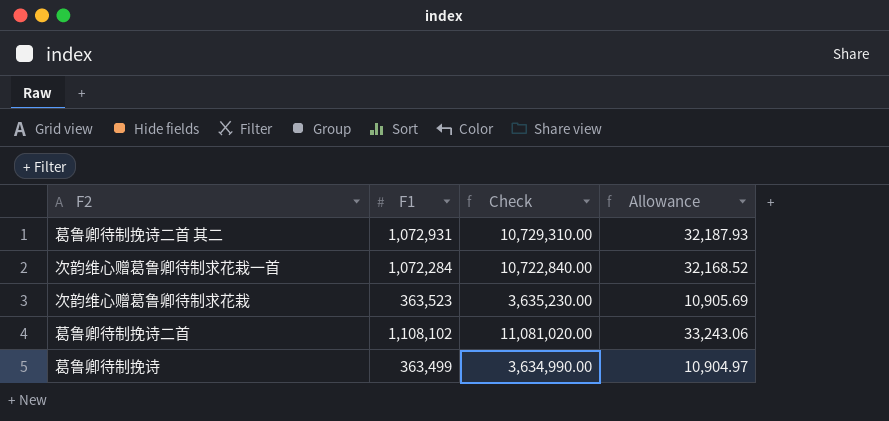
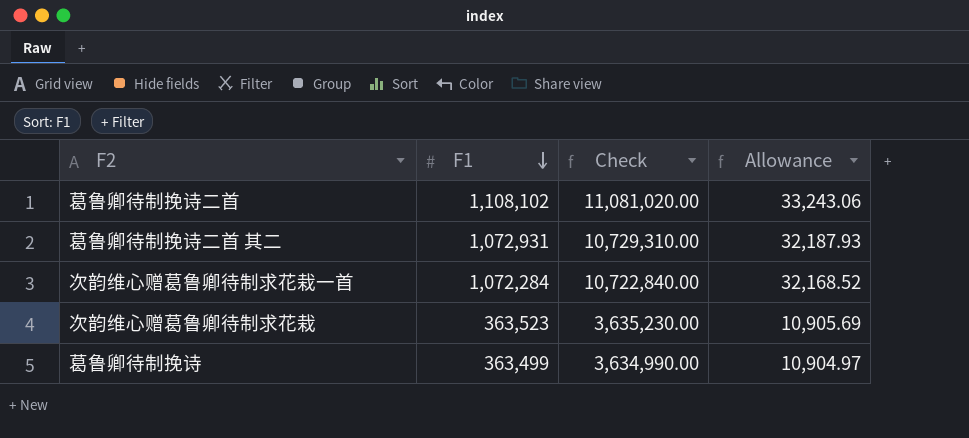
row order: none -> F1 descending

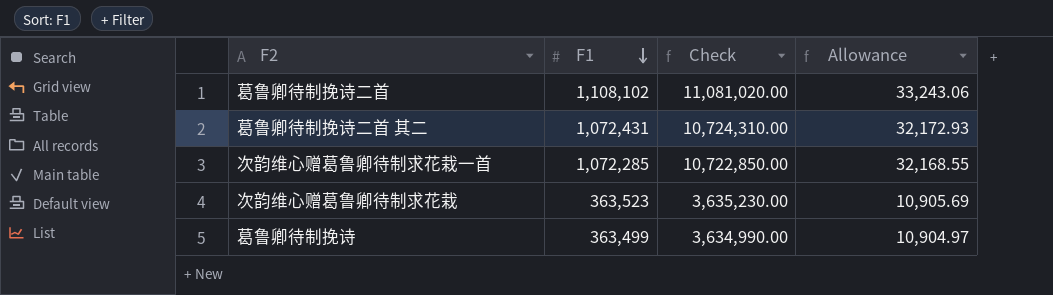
葛鲁卿待制挽诗二首 其二 | F1: 1,072,931 -> 1,072,431
葛鲁卿待制挽诗二首 其二 | Check: 10,729,310.00 -> 10,724,310.00
葛鲁卿待制挽诗二首 其二 | Allowance: 32,187.93 -> 32,172.93
次韵维心赠葛鲁卿待制求花栽一首 | F1: 1,072,284 -> 1,072,285
次韵维心赠葛鲁卿待制求花栽一首 | Check: 10,722,840.00 -> 10,722,850.00
次韵维心赠葛鲁卿待制求花栽一首 | Allowance: 32,168.52 -> 32,168.55

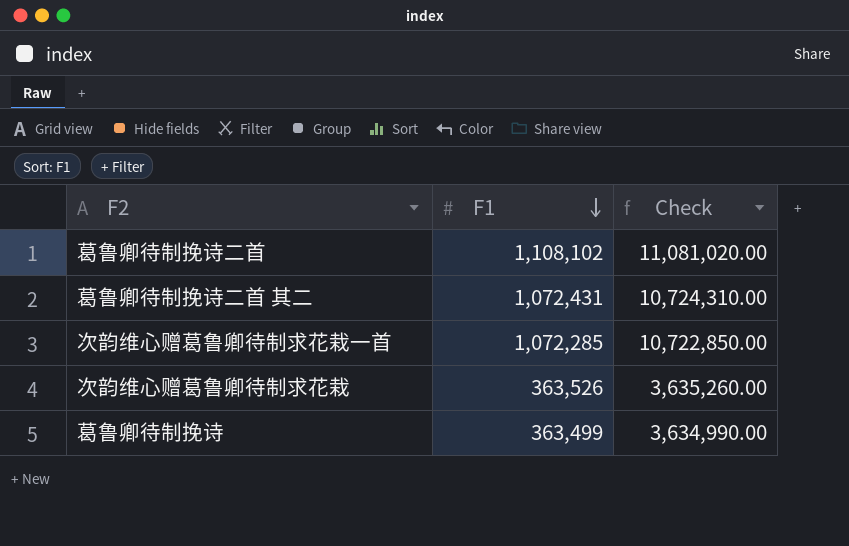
column Allowance | formula: [F1] * 0.03 -> none
次韵维心赠葛鲁卿待制求花栽 | F1: 363,523 -> 363,526
次韵维心赠葛鲁卿待制求花栽 | Check: 3,635,230.00 -> 3,635,260.00

